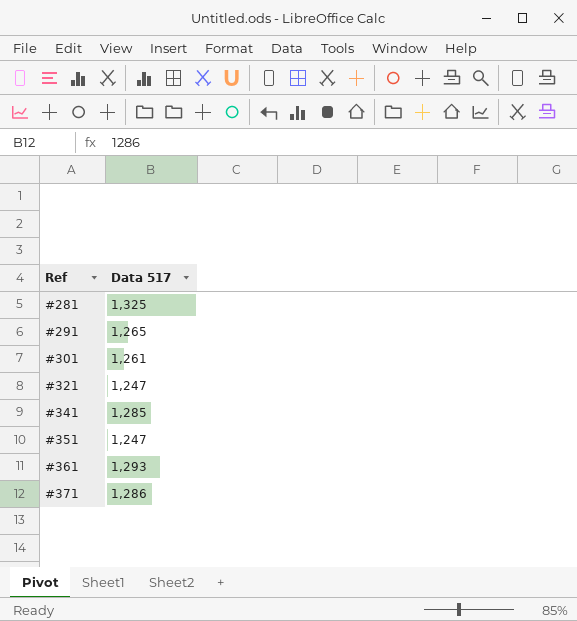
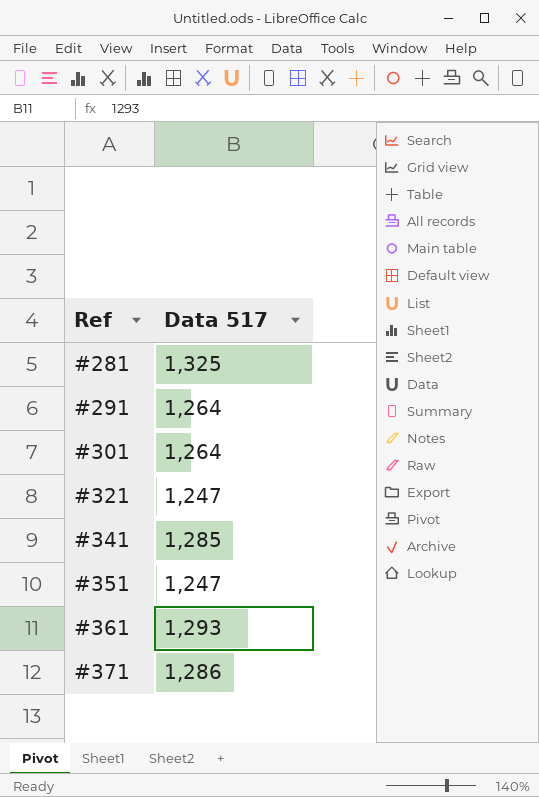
#291 | Data 517: 1,265 -> 1,264
#301 | Data 517: 1,261 -> 1,264

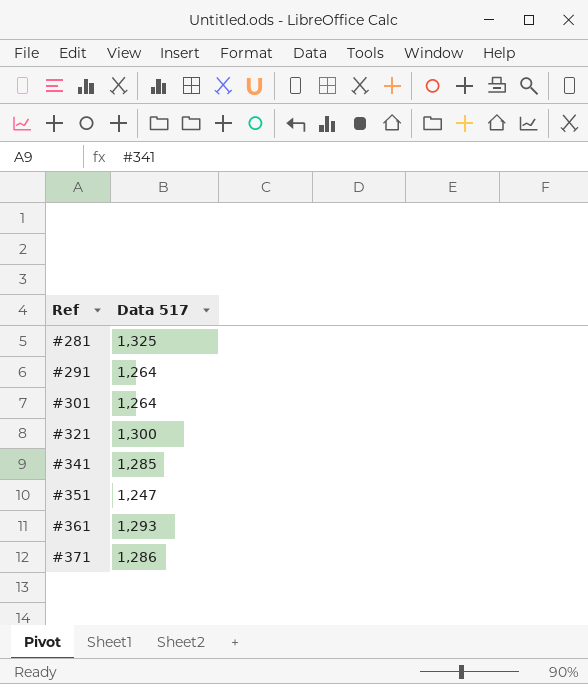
#321 | Data 517: 1,247 -> 1,300

